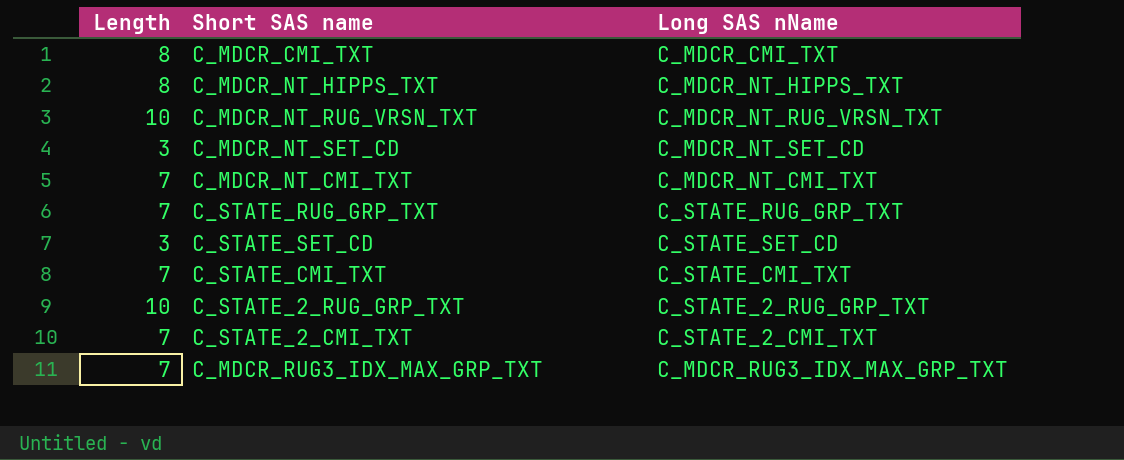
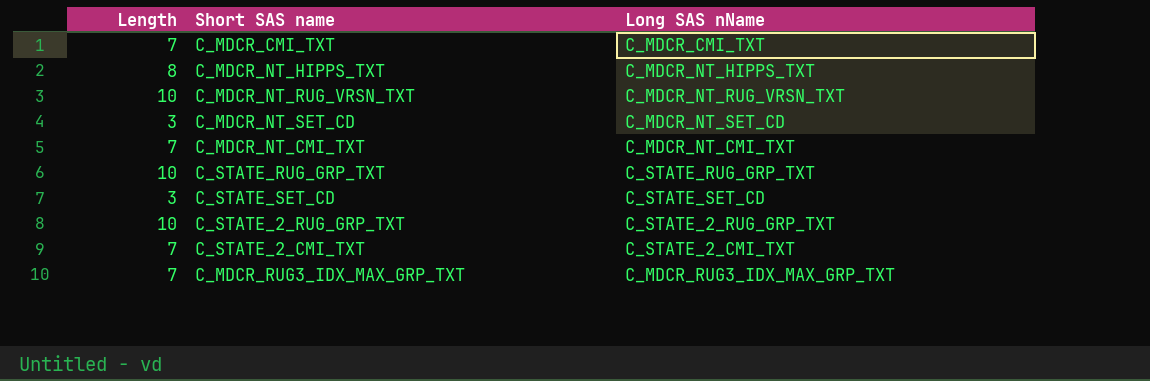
row C_STATE_CMI_TXT: 7 | C_STATE_CMI_TXT -> none
C_MDCR_CMI_TXT | Length: 8 -> 7
C_STATE_RUG_GRP_TXT | Length: 7 -> 10

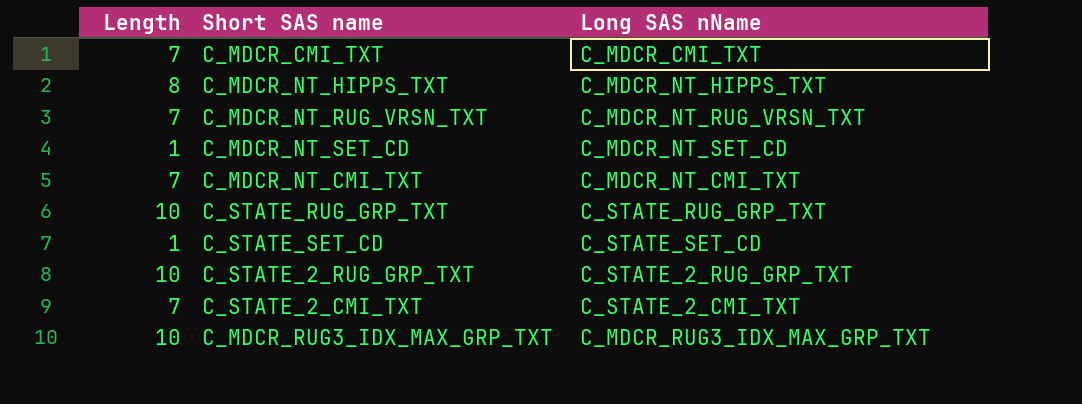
C_MDCR_NT_RUG_VRSN_TXT | Length: 10 -> 7
C_MDCR_NT_SET_CD | Length: 3 -> 1
C_STATE_SET_CD | Length: 3 -> 1
C_MDCR_RUG3_IDX_MAX_GRP_TXT | Length: 7 -> 10

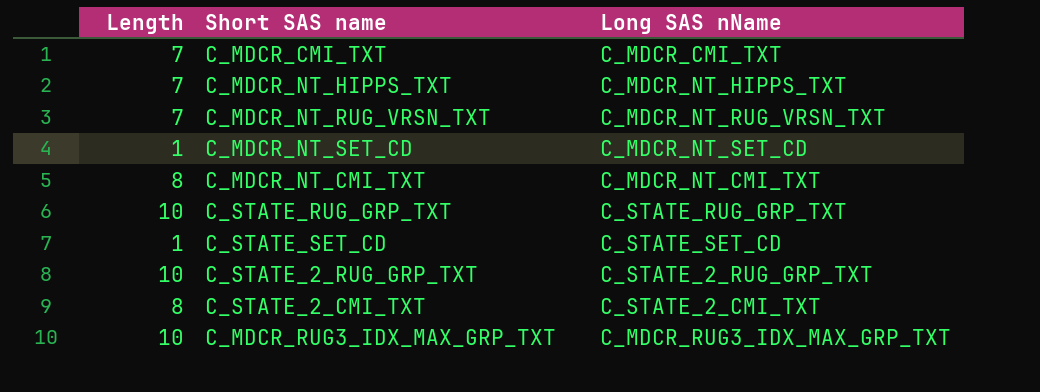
C_MDCR_NT_HIPPS_TXT | Length: 8 -> 7
C_MDCR_NT_CMI_TXT | Length: 7 -> 8
C_STATE_2_CMI_TXT | Length: 7 -> 8

